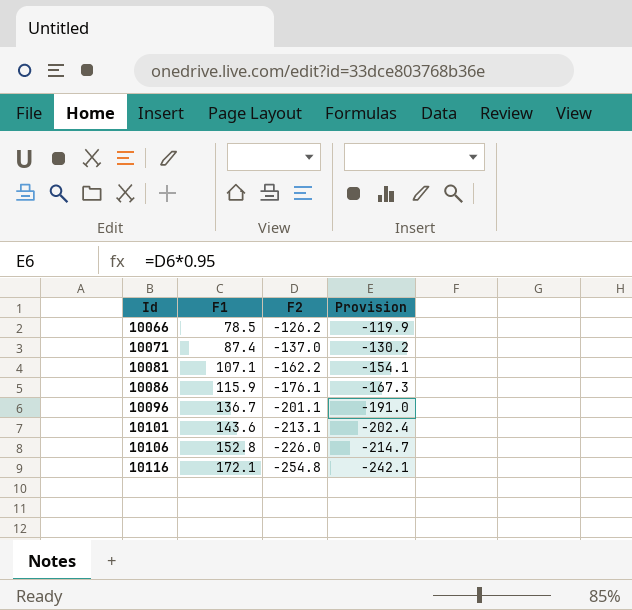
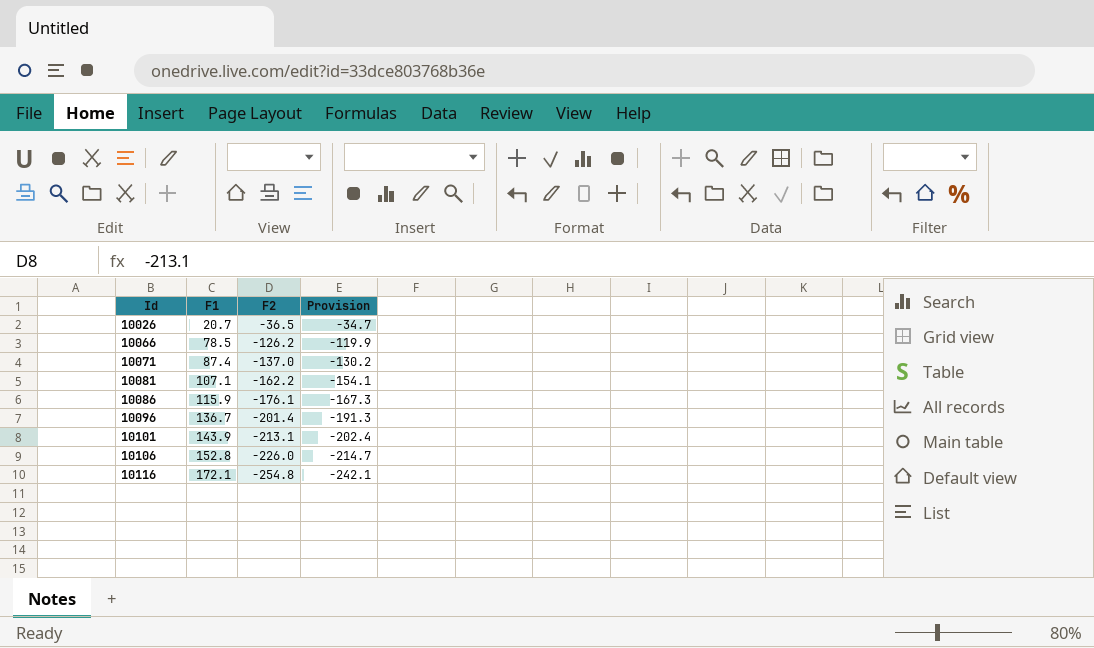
row 10026: none -> 20.7 | -36.5 | -34.7
10096 | F2: -201.1 -> -201.4
10096 | Provision: -191.0 -> -191.3
10101 | F1: 143.6 -> 143.9

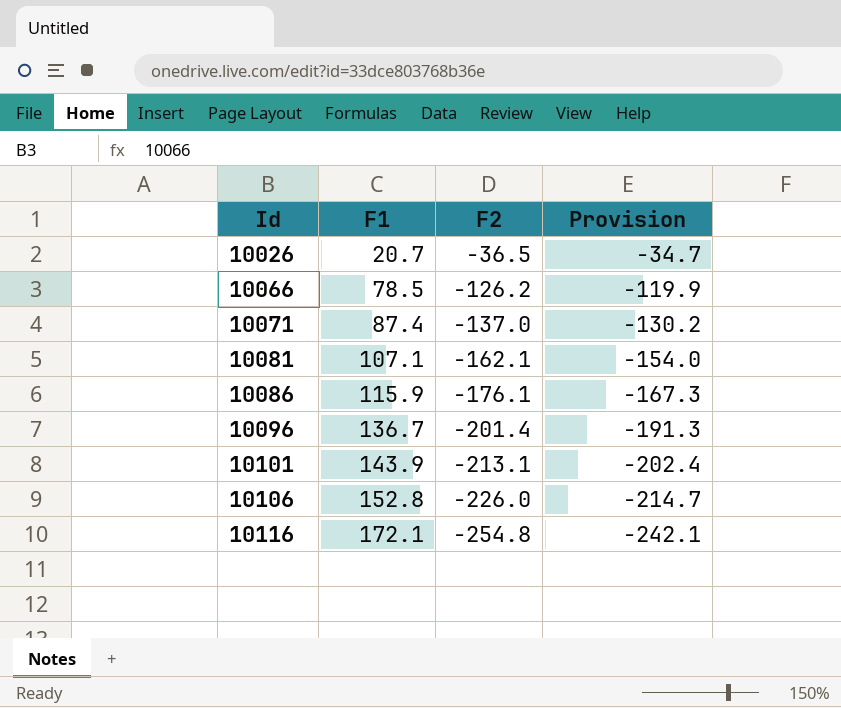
10081 | F2: -162.2 -> -162.1
10081 | Provision: -154.1 -> -154.0

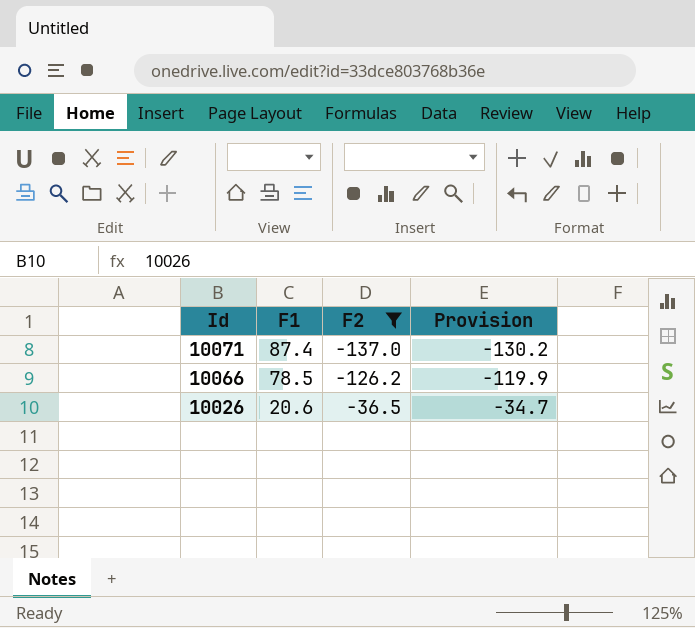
filter: none -> F2 >= -137.0
row order: Id ascending -> Id descending
10026 | F1: 20.7 -> 20.6

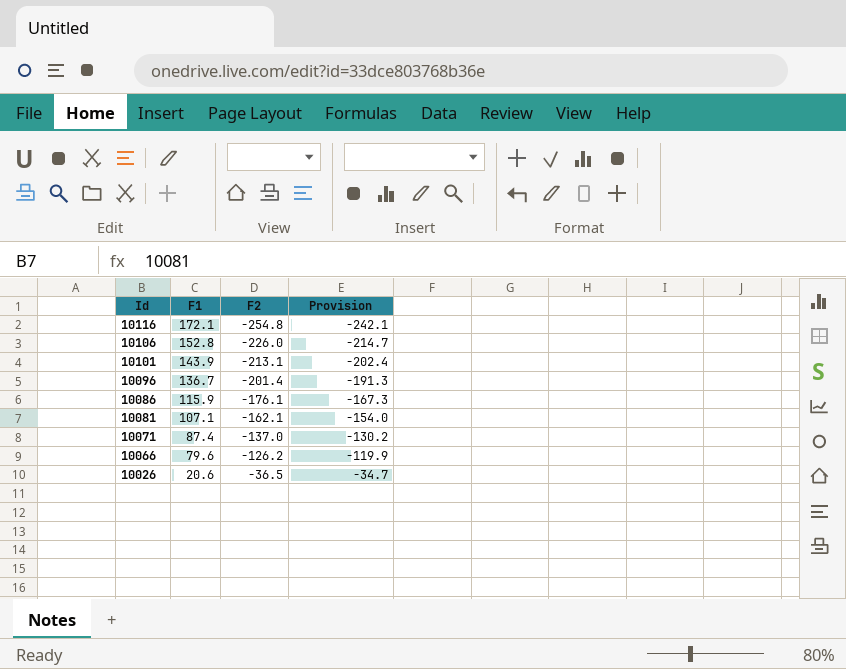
filter: F2 >= -137.0 -> none
10066 | F1: 78.5 -> 79.6

